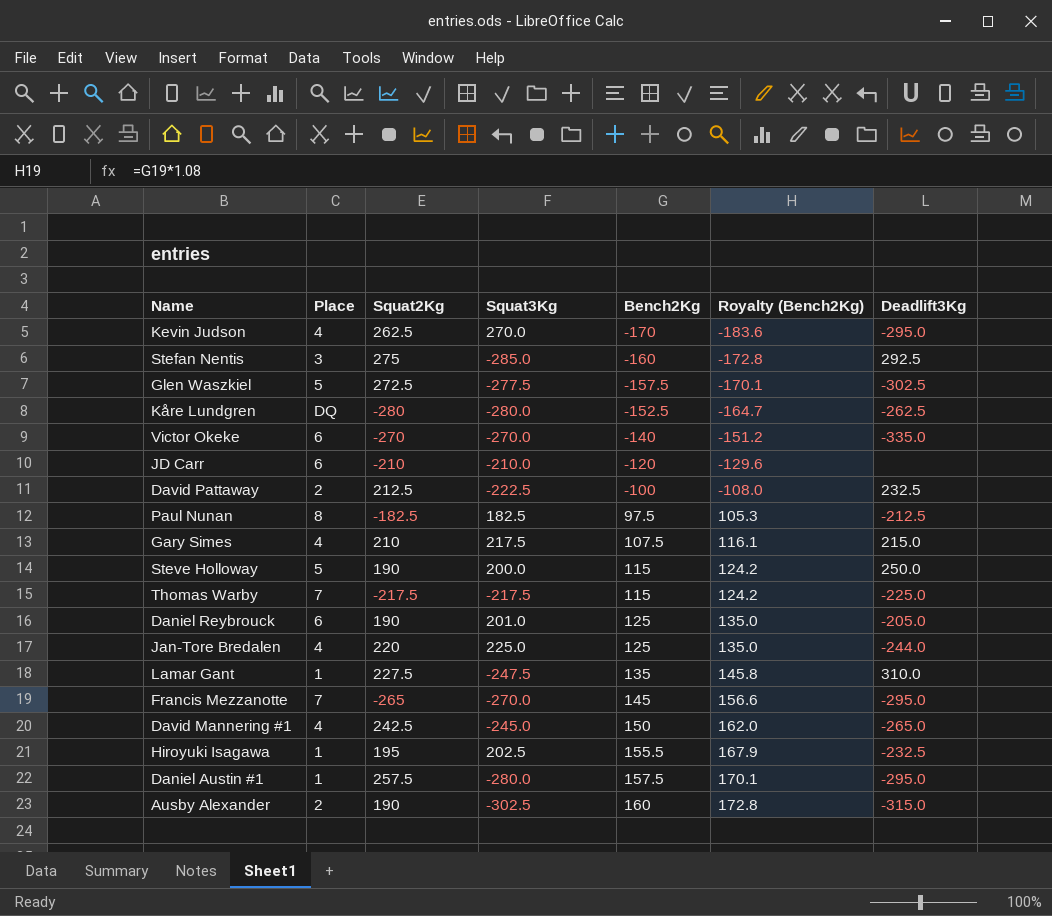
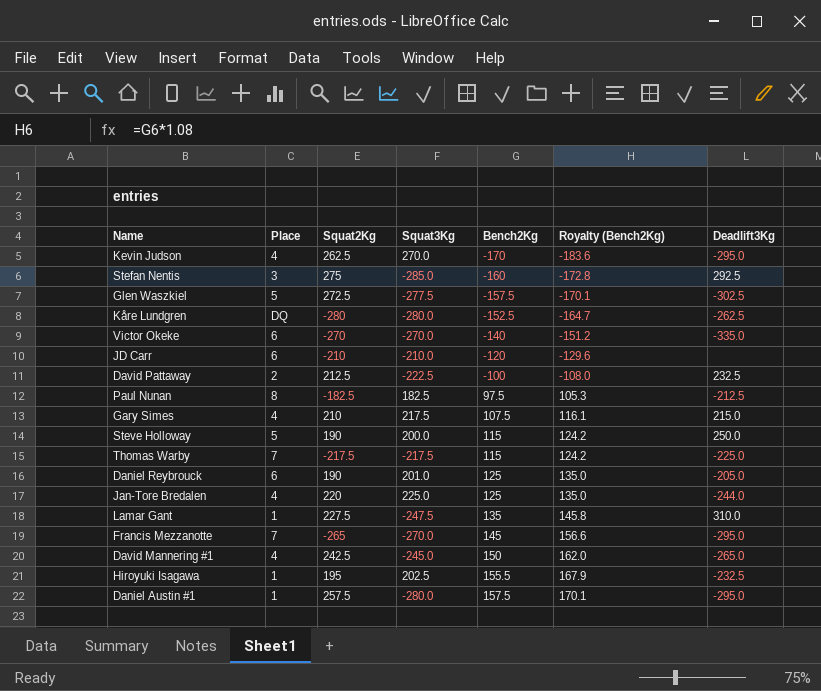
row Ausby Alexander: 2 | 190 | -302.5 | 160 | 172.8 | -315.0 -> none

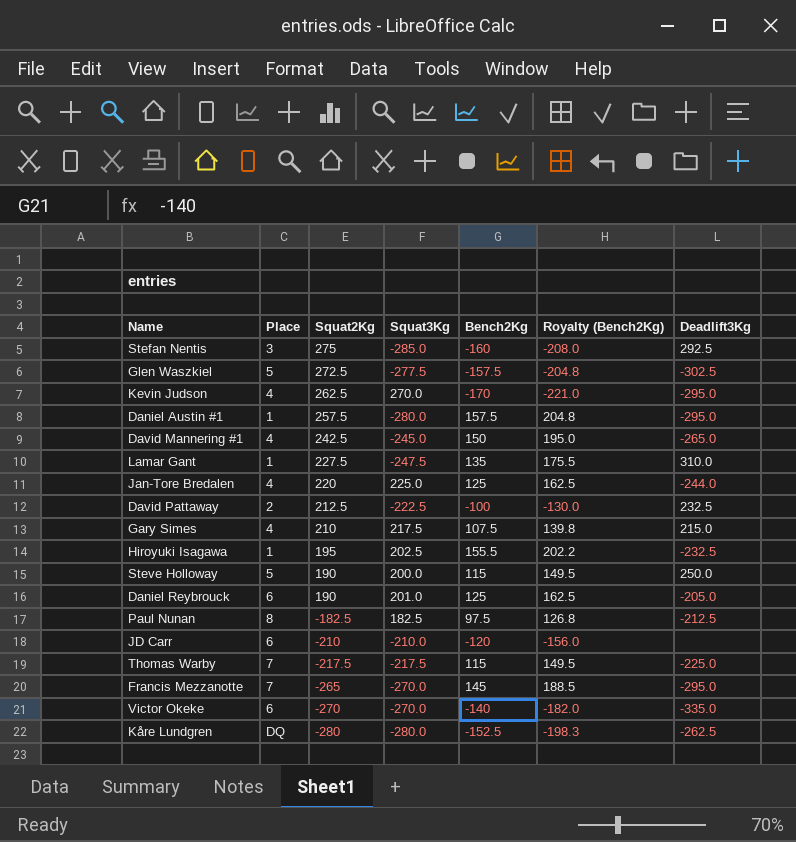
row order: Bench2Kg ascending -> Squat2Kg descending
column Royalty (Bench2Kg) | formula: [Bench2Kg] * 1.08 -> [Bench2Kg] * 1.3

